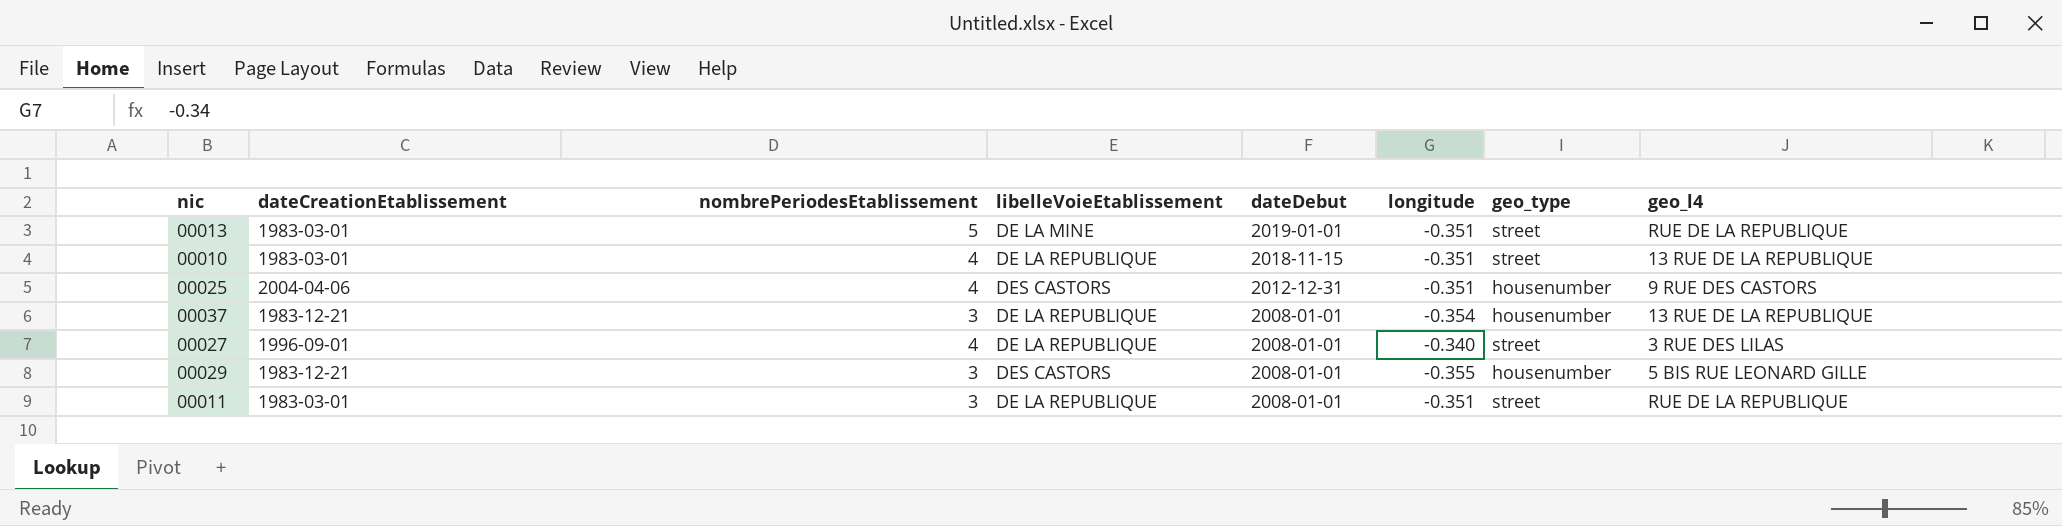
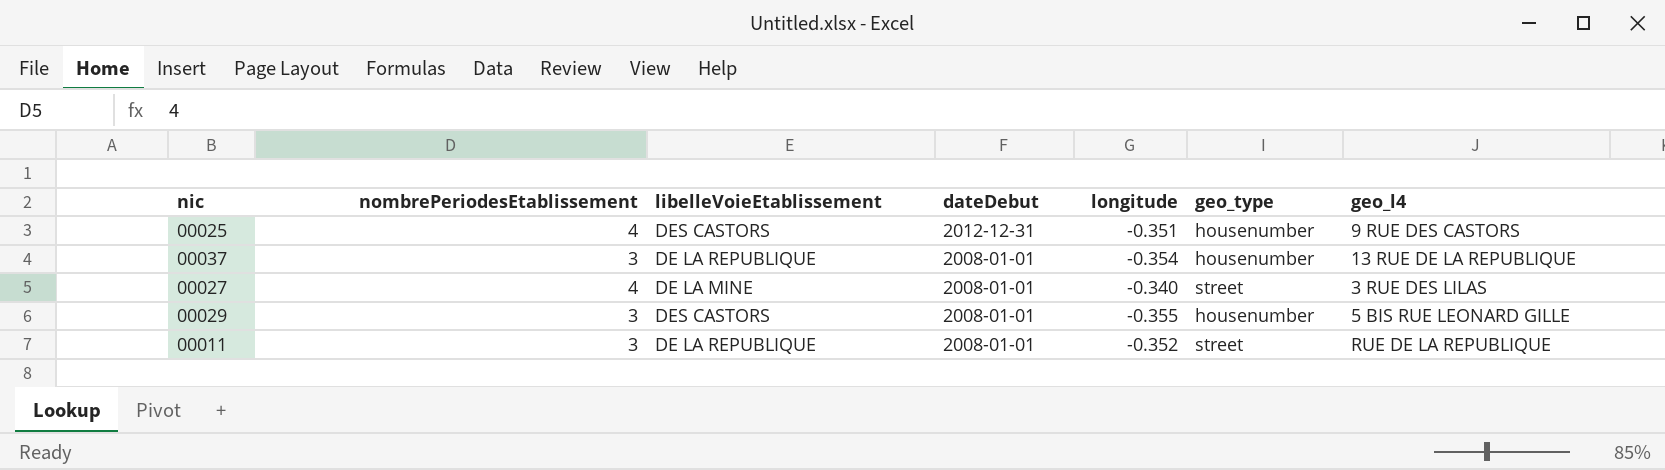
column dateCreationEtablissement | position: 2 -> none
row 00013: 1983-03-01 | 5 | DE LA MINE | 2019-01-01 | -0.351 | street | RUE DE LA REPUBLIQUE -> none
row 00010: 1983-03-01 | 4 | DE LA REPUBLIQUE | 2018-11-15 | -0.351 | street | 13 RUE DE LA REPUBLIQUE -> none
00027 | libelleVoieEtablissement: DE LA REPUBLIQUE -> DE LA MINE
00011 | longitude: -0.351 -> -0.352

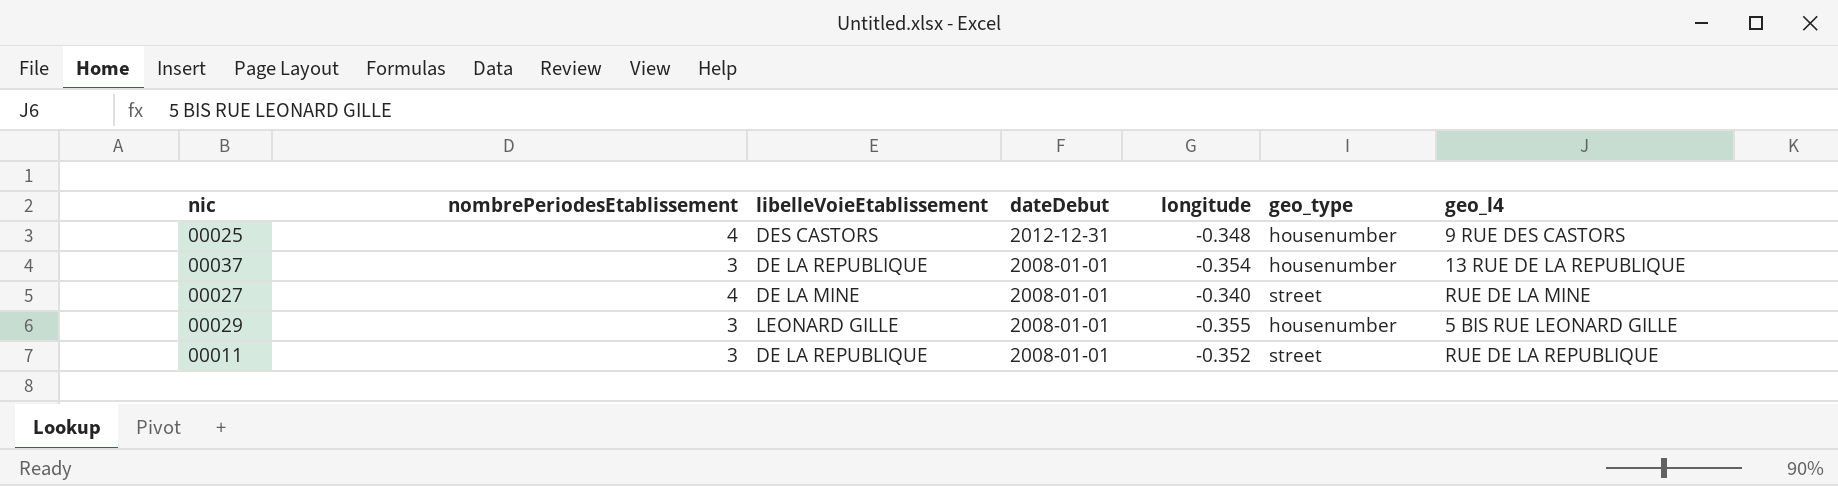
00025 | longitude: -0.351 -> -0.348
00027 | geo_l4: 3 RUE DES LILAS -> RUE DE LA MINE
00029 | libelleVoieEtablissement: DES CASTORS -> LEONARD GILLE

